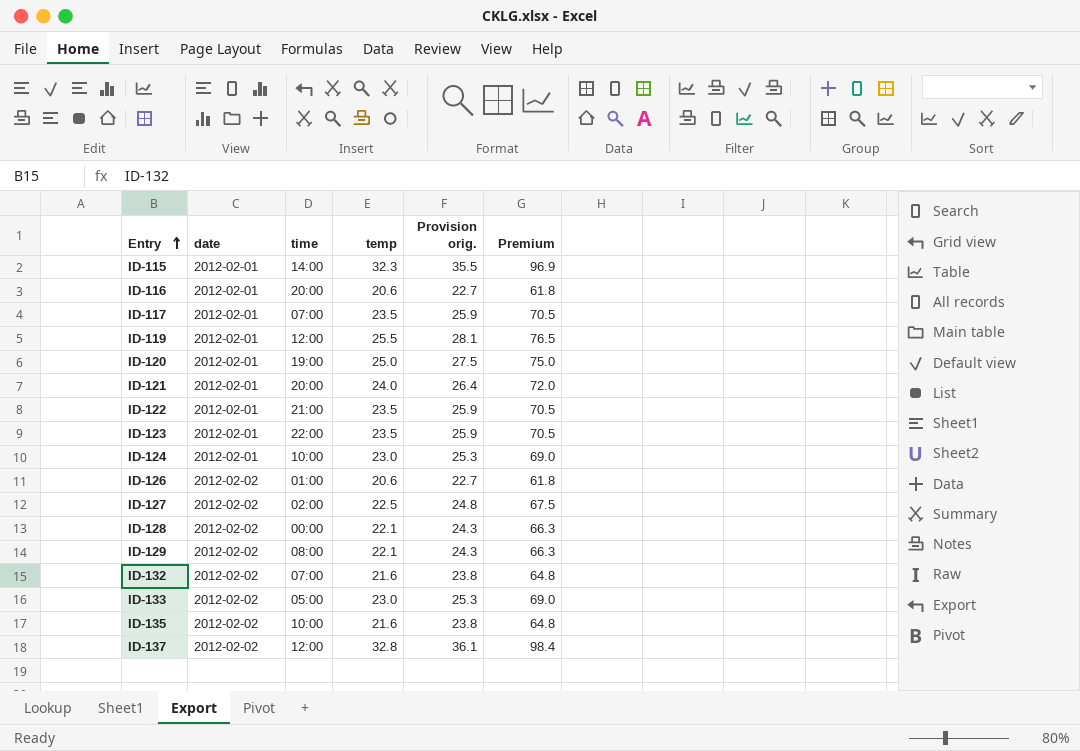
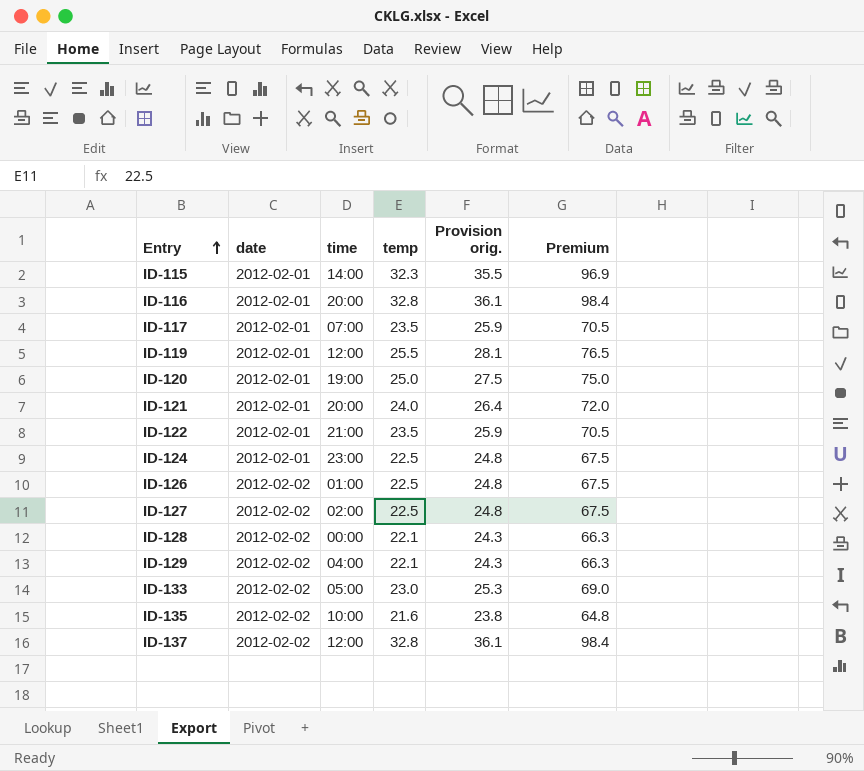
row ID-123: 2012-02-01 | 22:00 | 23.5 | 25.9 | 70.5 -> none
row ID-132: 2012-02-02 | 07:00 | 21.6 | 23.8 | 64.8 -> none
ID-116 | temp: 20.6 -> 32.8
ID-116 | Provision orig.: 22.7 -> 36.1
ID-116 | Premium: 61.8 -> 98.4
ID-124 | time: 10:00 -> 23:00
ID-124 | temp: 23.0 -> 22.5
ID-124 | Provision orig.: 25.3 -> 24.8
ID-124 | Premium: 69.0 -> 67.5
ID-126 | temp: 20.6 -> 22.5
ID-126 | Provision orig.: 22.7 -> 24.8
ID-126 | Premium: 61.8 -> 67.5
ID-129 | time: 08:00 -> 04:00

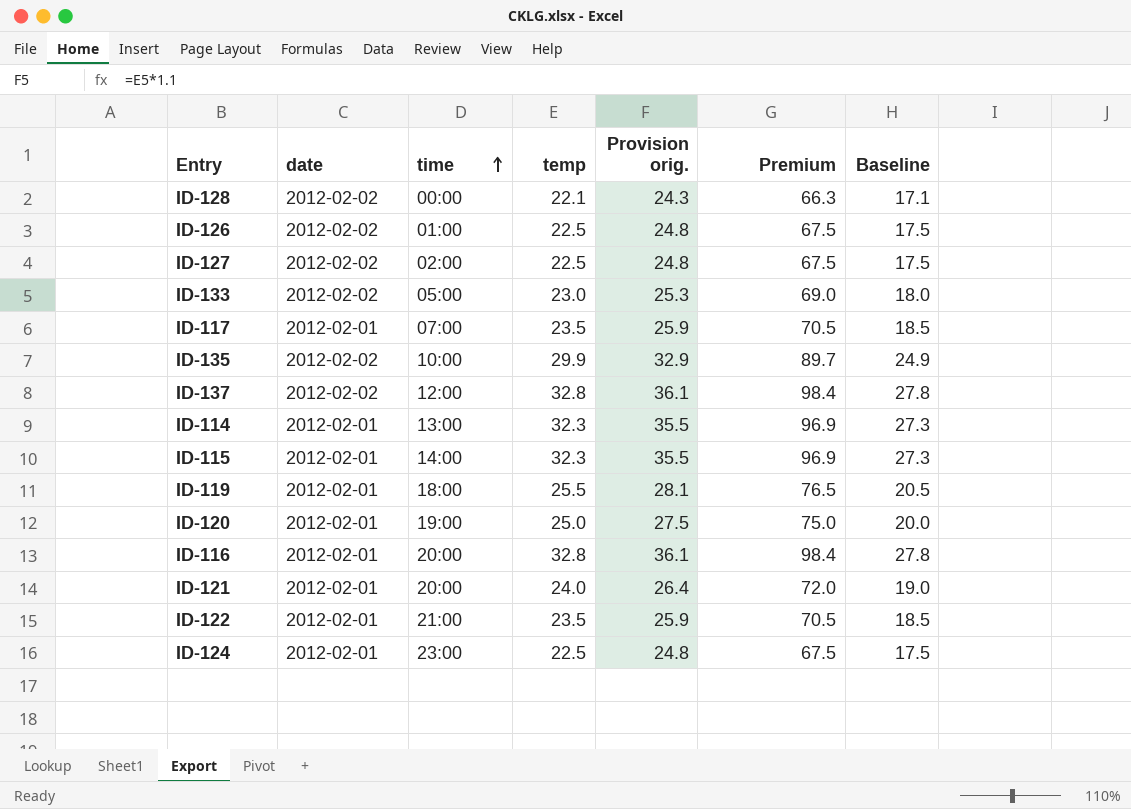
row order: Entry ascending -> time ascending
column Baseline | formula: none -> [temp] - 5
row ID-129: 2012-02-02 | 04:00 | 22.1 | 24.3 | 66.3 -> none
ID-135 | temp: 21.6 -> 29.9
ID-135 | Provision orig.: 23.8 -> 32.9
ID-135 | Premium: 64.8 -> 89.7
row ID-114: none -> 2012-02-01 | 13:00 | 32.3 | 35.5 | 96.9 | 27.3
ID-119 | time: 12:00 -> 18:00

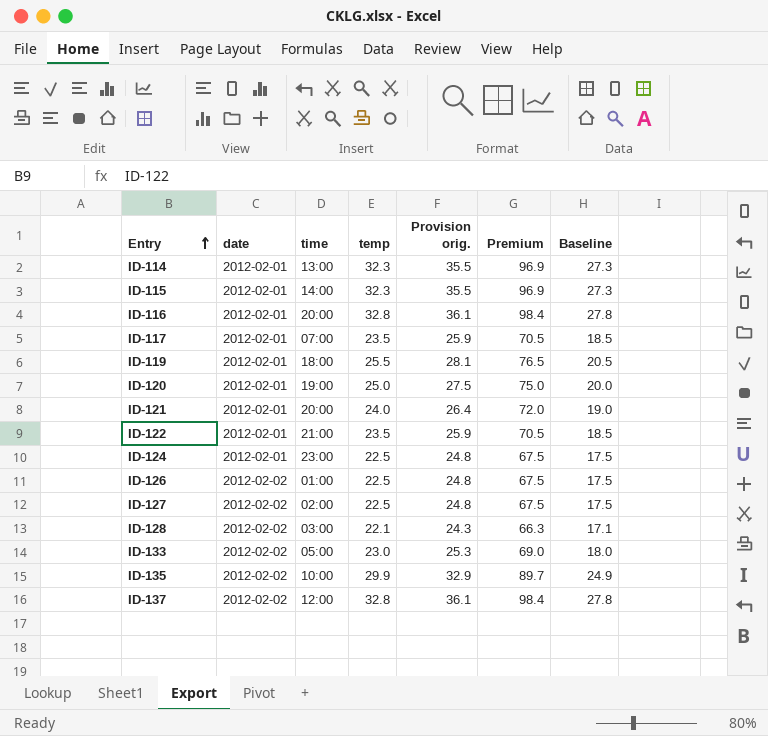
row order: time ascending -> Entry ascending
ID-128 | time: 00:00 -> 03:00

